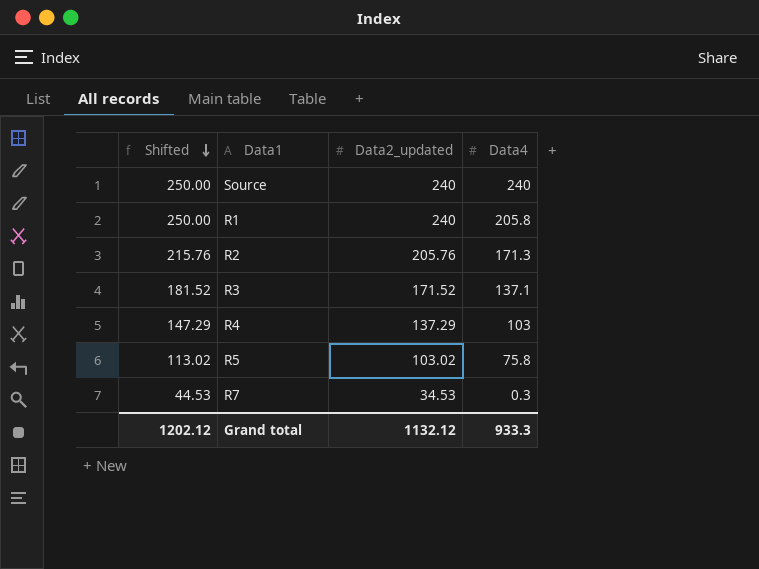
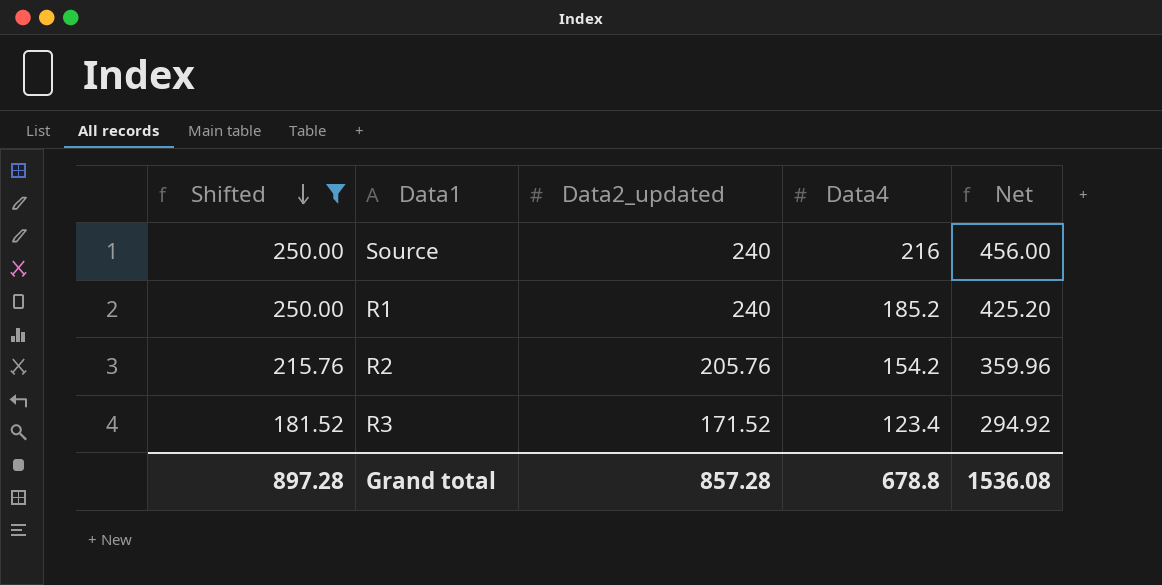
filter: none -> Shifted >= 181.52
column Net | formula: none -> [Data2_updated] + [Data4]
Source | Data4: 240 -> 216
R1 | Data4: 205.8 -> 185.2
R2 | Data4: 171.3 -> 154.2
R3 | Data4: 137.1 -> 123.4
Grand total | Shifted: 1202.12 -> 897.28
Grand total | Data2_updated: 1132.12 -> 857.28
Grand total | Data4: 933.3 -> 678.8

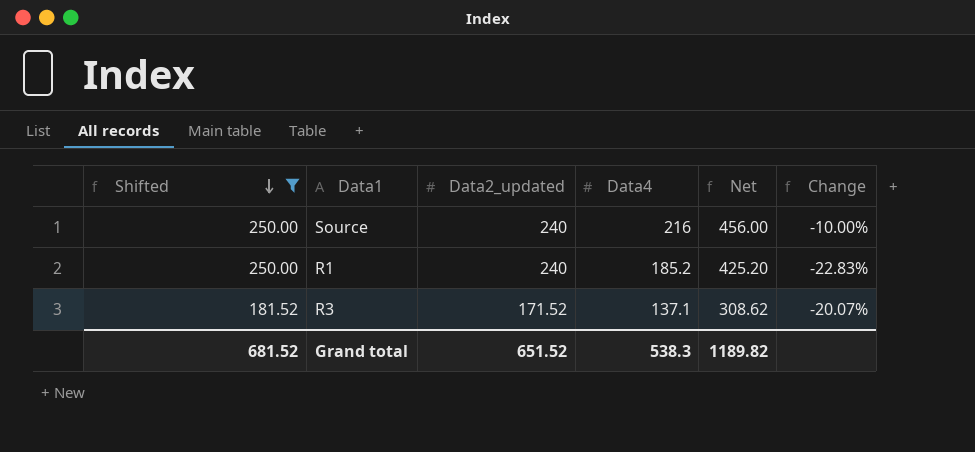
column Change | formula: none -> ([Data4] - [Data2_updated]) / [Data2_updated]
row R2: 215.76 | 205.76 | 154.2 | 359.96 -> none
R3 | Data4: 123.4 -> 137.1
R3 | Net: 294.92 -> 308.62
Grand total | Shifted: 897.28 -> 681.52
Grand total | Data2_updated: 857.28 -> 651.52
Grand total | Data4: 678.8 -> 538.3
Grand total | Net: 1536.08 -> 1189.82

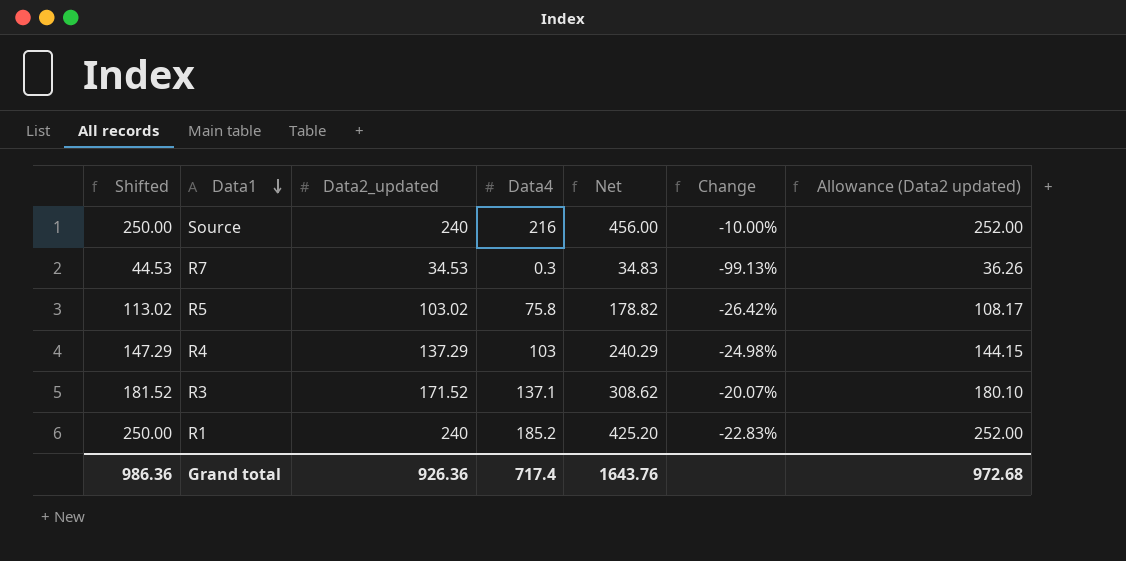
filter: Shifted >= 181.52 -> none
row order: Shifted descending -> Data1 descending
column Allowance (Data2 updated) | formula: none -> [Data2_updated] * 1.05
Grand total | Shifted: 681.52 -> 986.36
Grand total | Data2_updated: 651.52 -> 926.36
Grand total | Data4: 538.3 -> 717.4
Grand total | Net: 1189.82 -> 1643.76

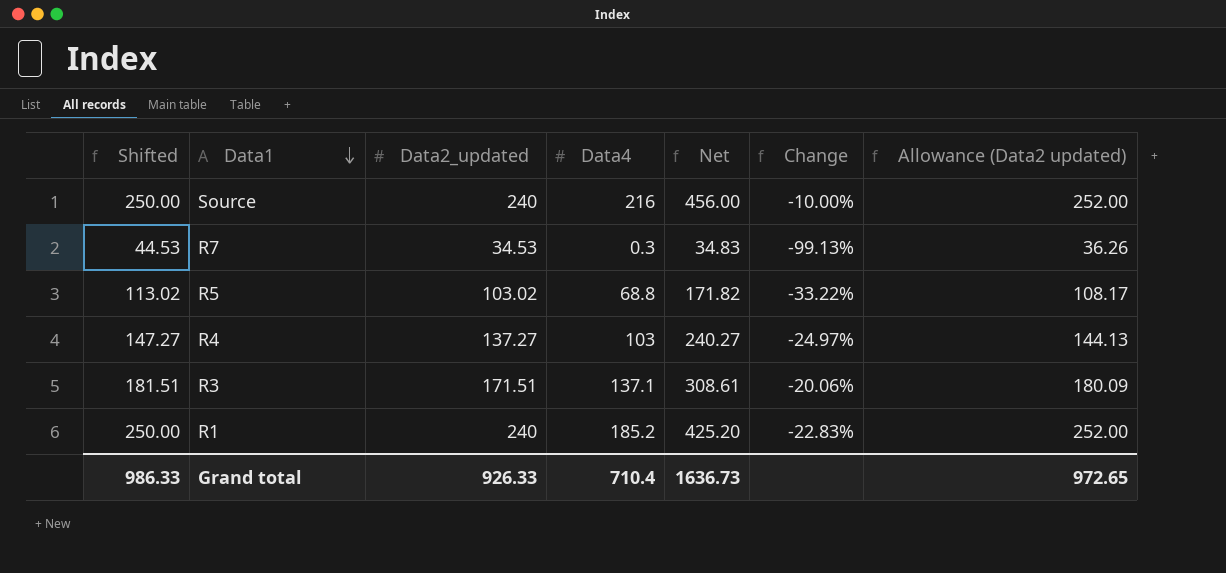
R5 | Data4: 75.8 -> 68.8
R5 | Net: 178.82 -> 171.82
R5 | Change: -26.42% -> -33.22%
R4 | Shifted: 147.29 -> 147.27
R4 | Data2_updated: 137.29 -> 137.27
R4 | Net: 240.29 -> 240.27
R4 | Change: -24.98% -> -24.97%
R4 | Allowance (Data2 updated): 144.15 -> 144.13
R3 | Shifted: 181.52 -> 181.51
R3 | Data2_updated: 171.52 -> 171.51
R3 | Net: 308.62 -> 308.61
R3 | Change: -20.07% -> -20.06%
R3 | Allowance (Data2 updated): 180.10 -> 180.09
Grand total | Shifted: 986.36 -> 986.33
Grand total | Data2_updated: 926.36 -> 926.33
Grand total | Data4: 717.4 -> 710.4
Grand total | Net: 1643.76 -> 1636.73
Grand total | Allowance (Data2 updated): 972.68 -> 972.65

